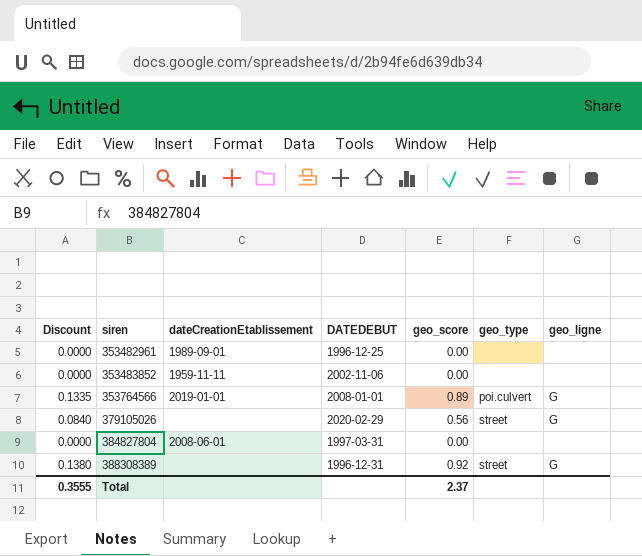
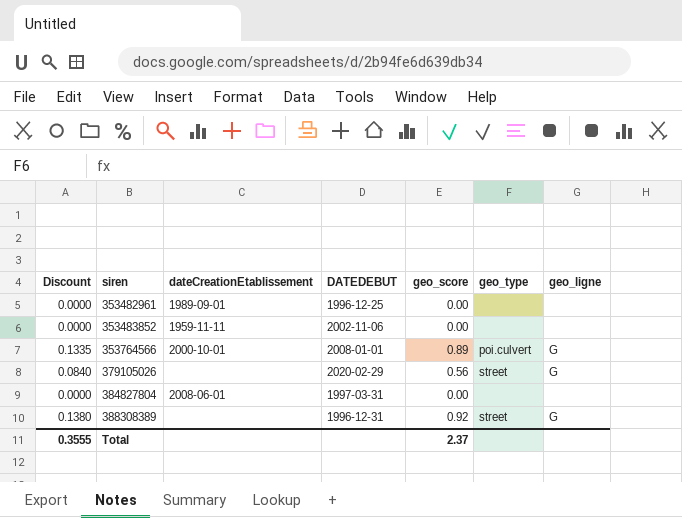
353764566 | dateCreationEtablissement: 2019-01-01 -> 2000-10-01

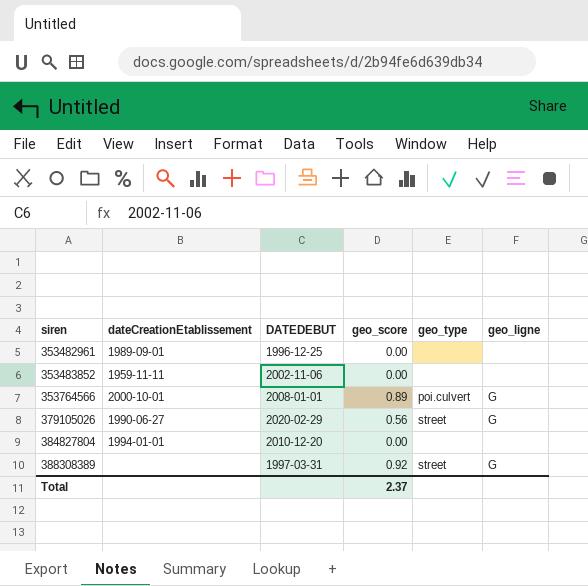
column Discount | formula: [geo_score] * 0.15 -> none
379105026 | dateCreationEtablissement: none -> 1990-06-27
384827804 | dateCreationEtablissement: 2008-06-01 -> 1994-01-01
384827804 | DATEDEBUT: 1997-03-31 -> 2010-12-20
388308389 | DATEDEBUT: 1996-12-31 -> 1997-03-31

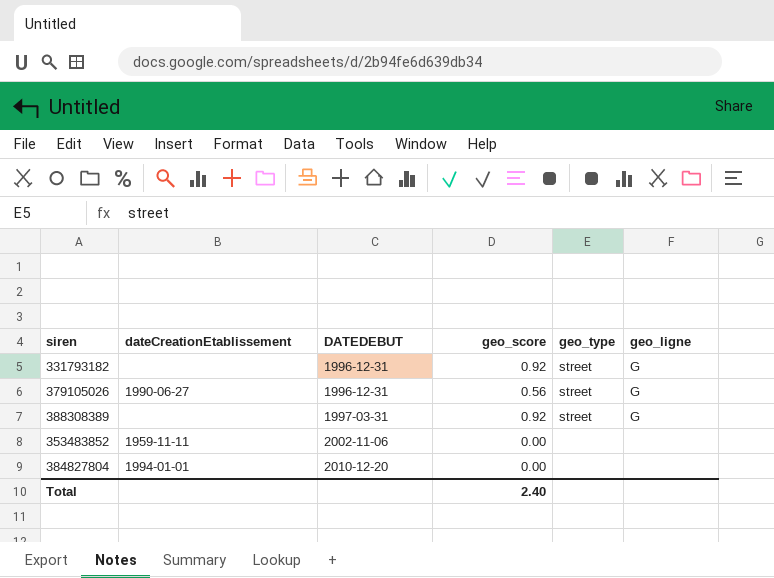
row order: siren ascending -> DATEDEBUT ascending
row 353482961: 1989-09-01 | 1996-12-25 | 0.00 | none | none -> none
row 353764566: 2000-10-01 | 2008-01-01 | 0.89 | poi.culvert | G -> none
row 331793182: none -> none | 1996-12-31 | 0.92 | street | G
379105026 | DATEDEBUT: 2020-02-29 -> 1996-12-31
Total | geo_score: 2.37 -> 2.40

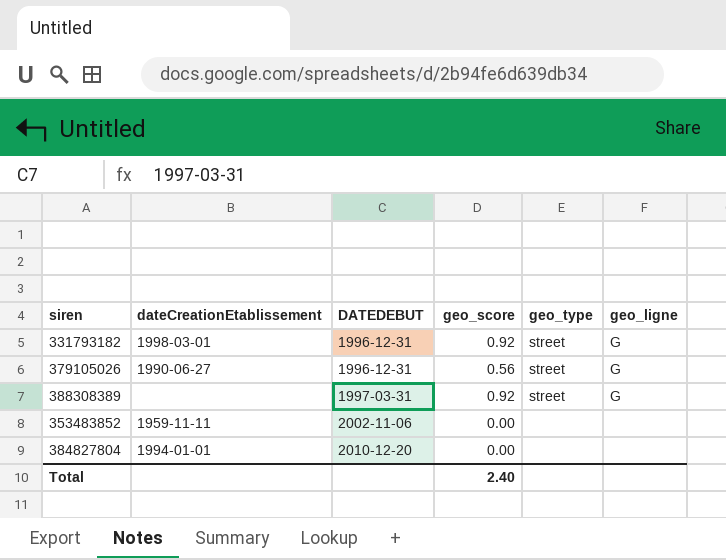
331793182 | dateCreationEtablissement: none -> 1998-03-01

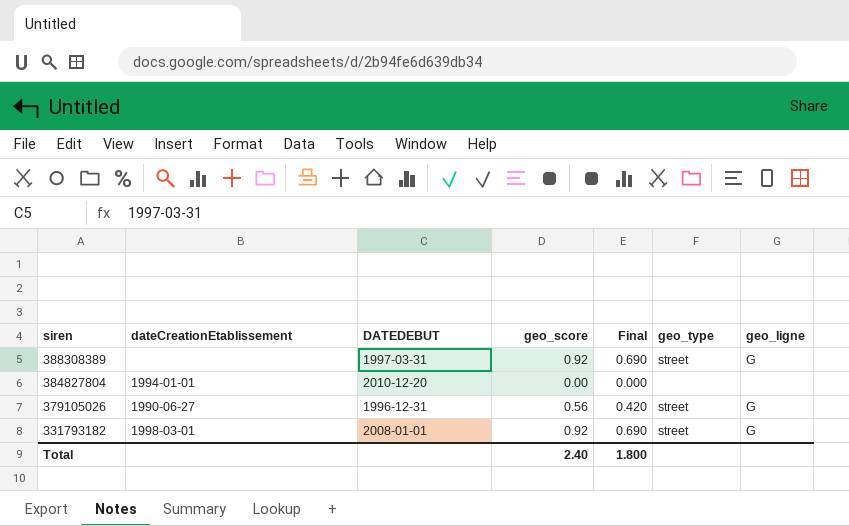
row order: DATEDEBUT ascending -> siren descending
column Final | formula: none -> [geo_score] * 0.75
row 353483852: 1959-11-11 | 2002-11-06 | 0.00 | none | none -> none
331793182 | DATEDEBUT: 1996-12-31 -> 2008-01-01

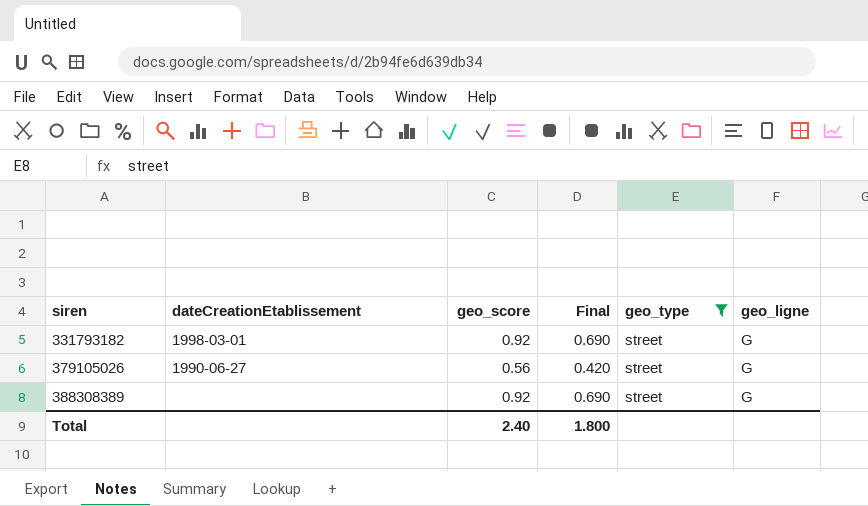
filter: none -> geo_type = street
row order: siren descending -> siren ascending
column DATEDEBUT | position: 3 -> none

